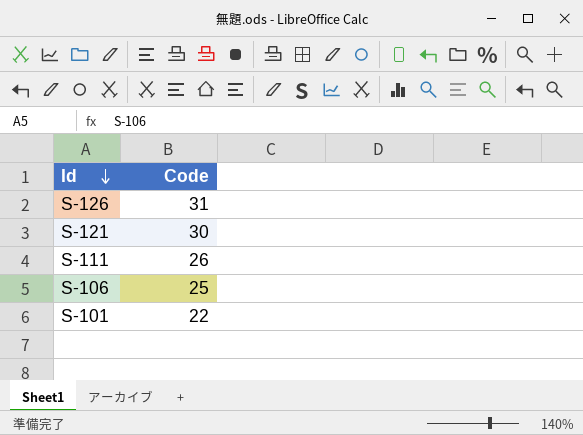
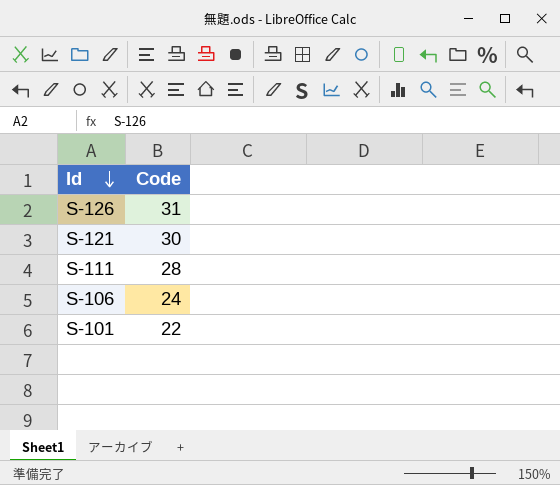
S-111 | Code: 26 -> 28
S-106 | Code: 25 -> 24

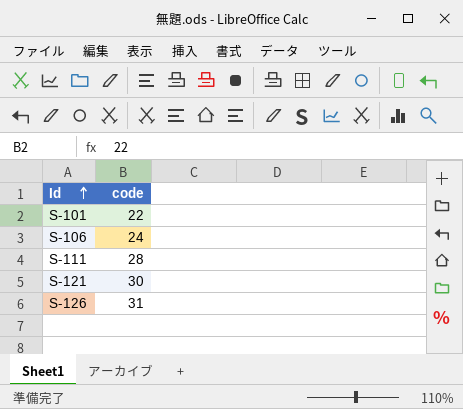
row order: Id descending -> Id ascending
column name: Code -> code

